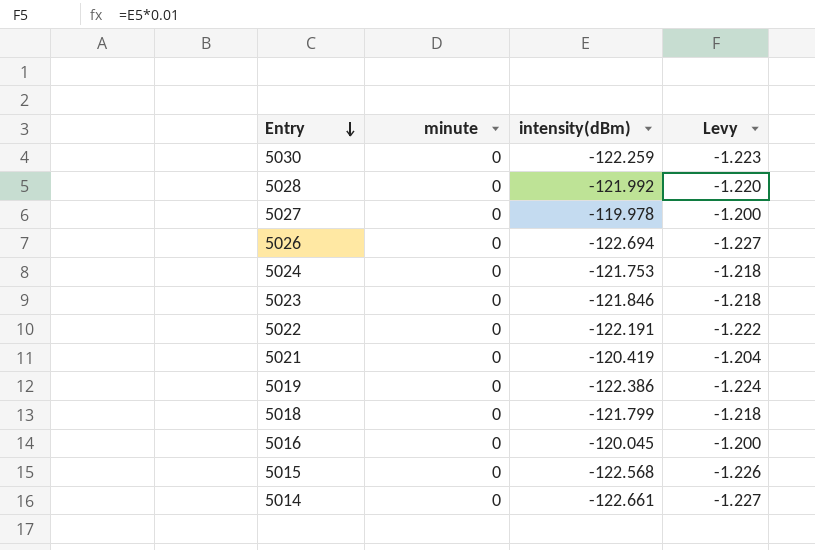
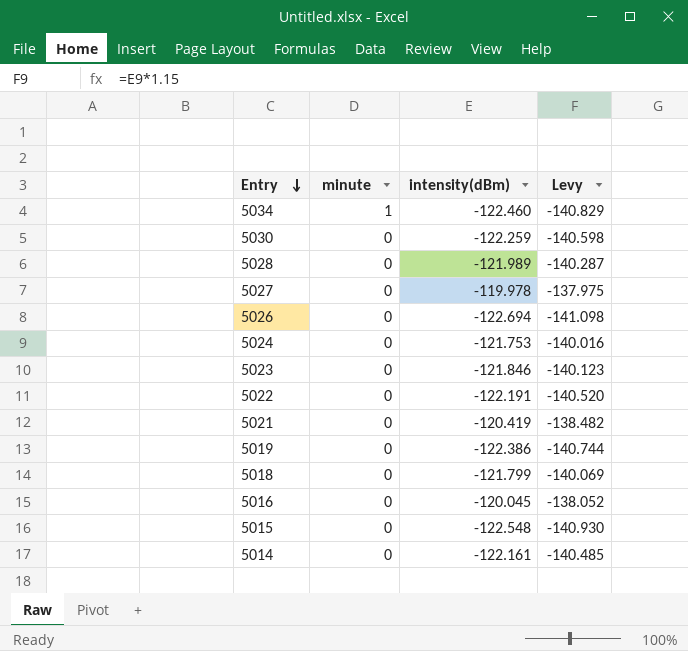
column Levy | formula: [intensity(dBm)] * 0.01 -> [intensity(dBm)] * 1.15
row 5034: none -> 1 | -122.460 | -140.829
5028 | intensity(dBm): -121.992 -> -121.989
5015 | intensity(dBm): -122.568 -> -122.548
5014 | intensity(dBm): -122.661 -> -122.161

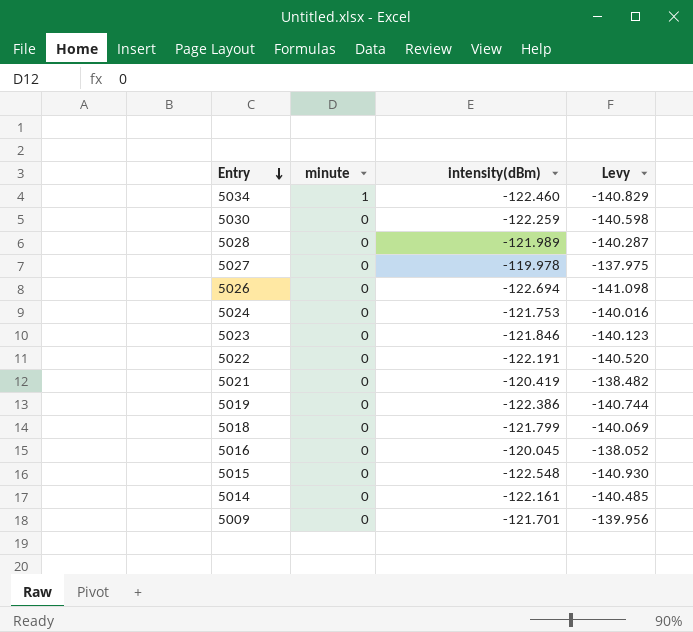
row 5009: none -> 0 | -121.701 | -139.956

